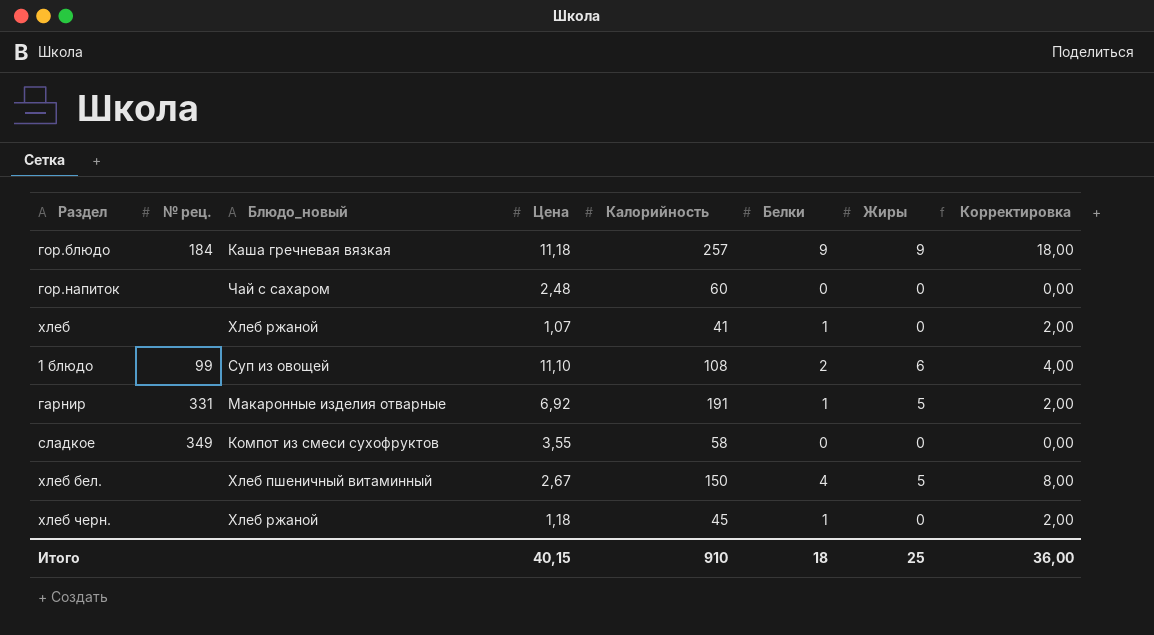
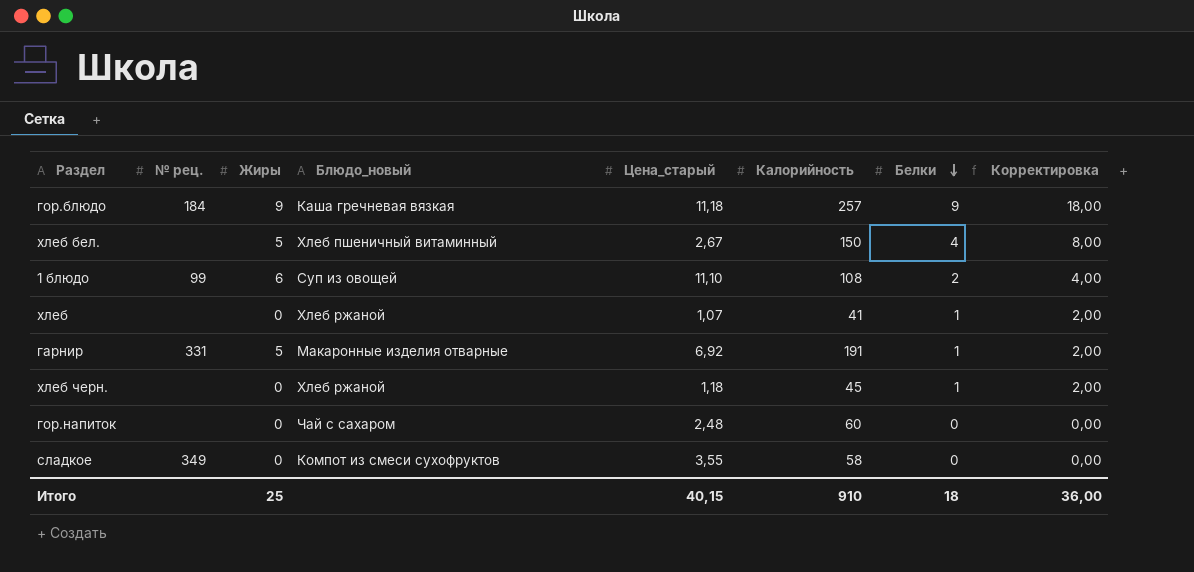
row order: none -> Белки descending
column Жиры | position: 7 -> 3
column name: Цена -> Цена_старый

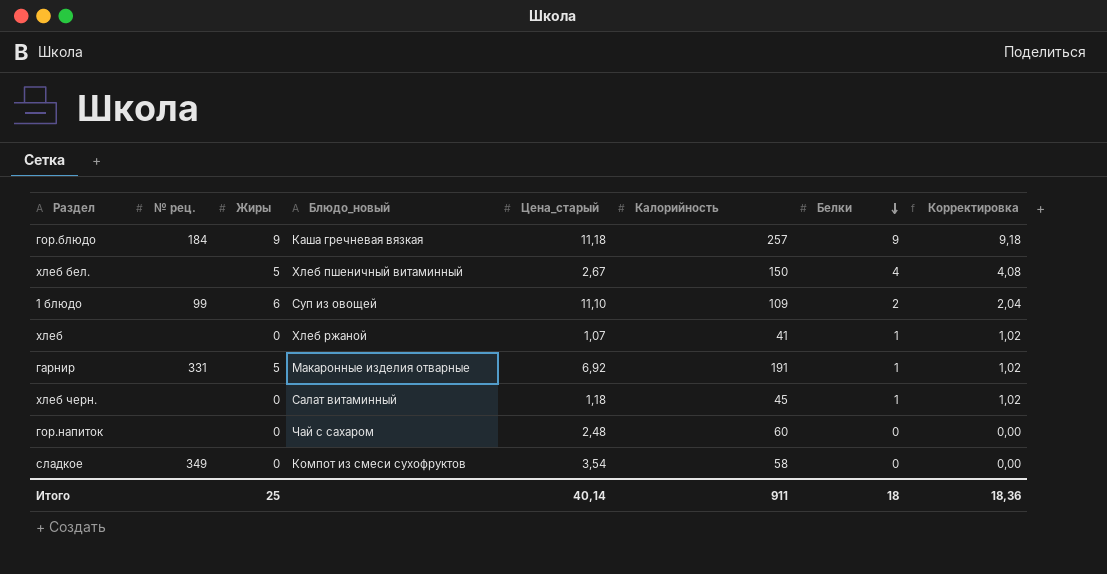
column Корректировка | formula: [Белки] * 2 -> [Белки] * 1,02
1 блюдо | Калорийность: 108 -> 109
хлеб черн. | Блюдо_новый: Хлеб ржаной -> Салат витаминный
сладкое | Цена_старый: 3,55 -> 3,54
Итого | Цена_старый: 40,15 -> 40,14
Итого | Калорийность: 910 -> 911
Итого | Корректировка: 36,00 -> 18,36

